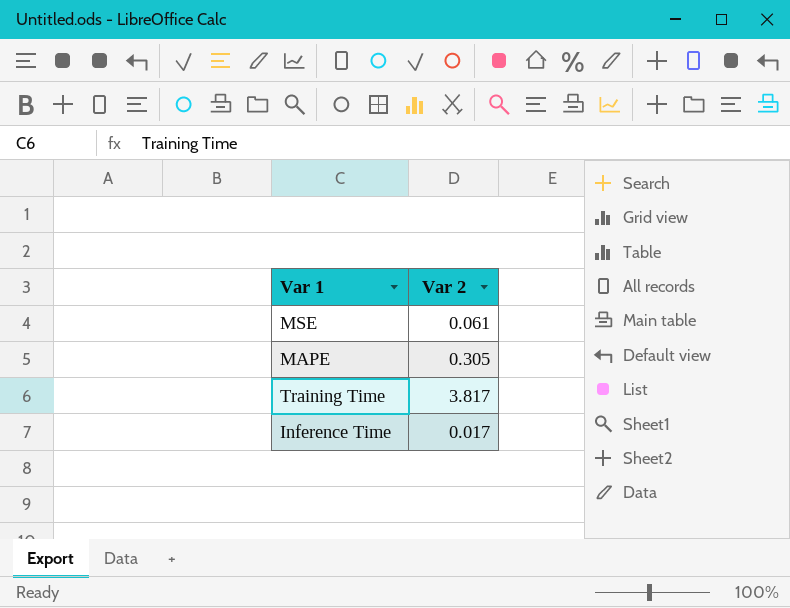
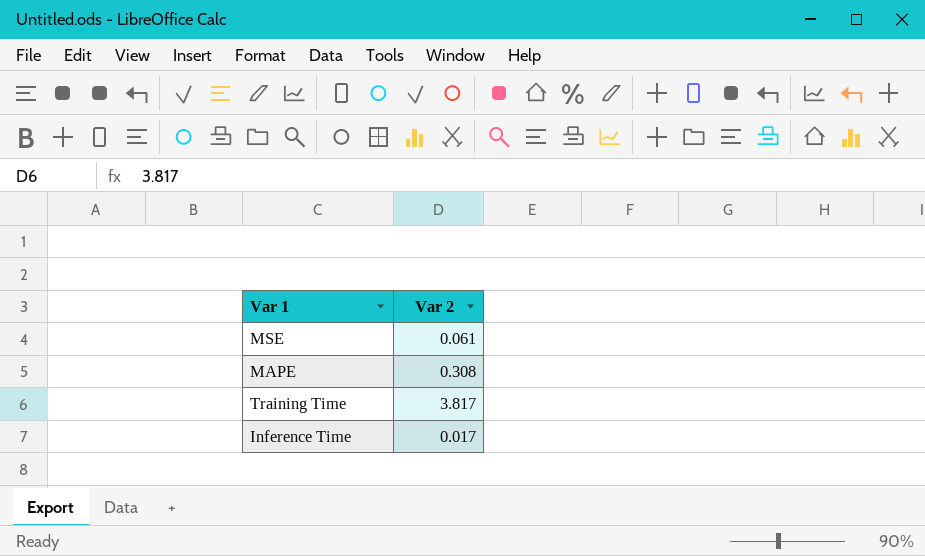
MAPE | Var 2: 0.305 -> 0.308

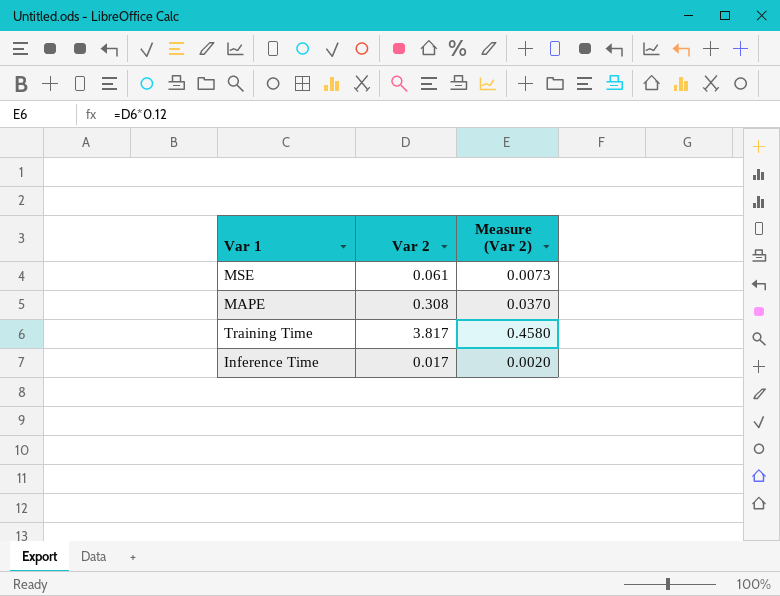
column Measure (Var 2) | formula: none -> [Var 2] * 0.12

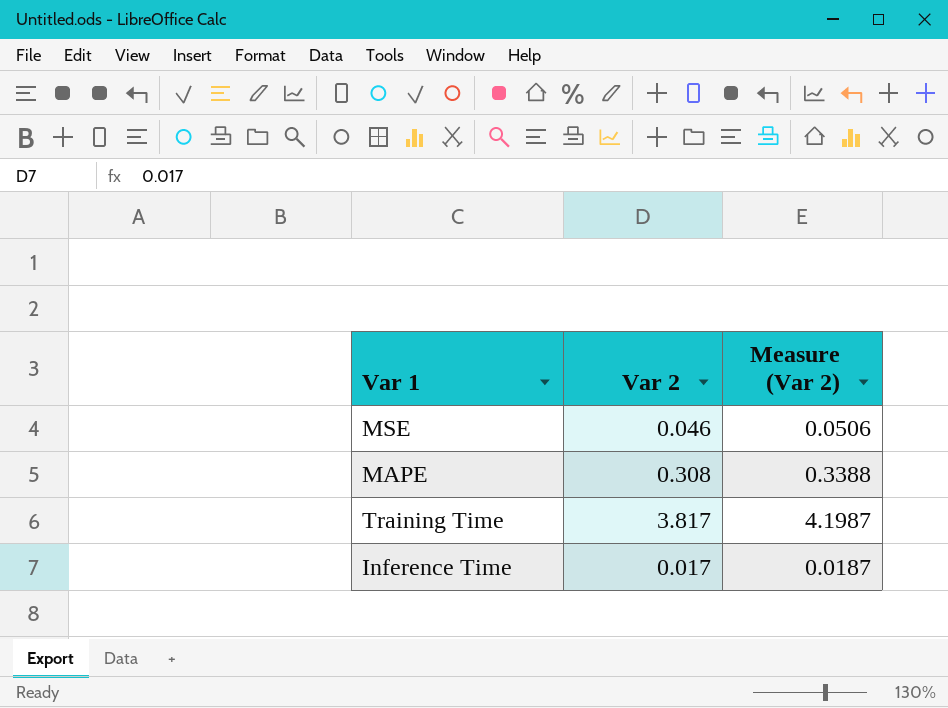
column Measure (Var 2) | formula: [Var 2] * 0.12 -> [Var 2] * 1.1
MSE | Var 2: 0.061 -> 0.046

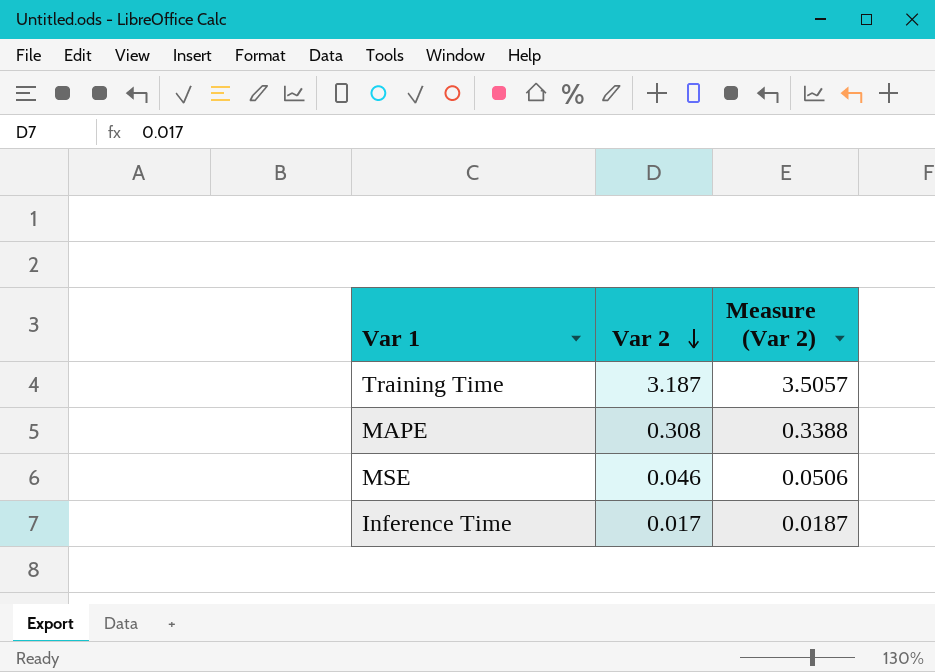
row order: none -> Var 2 descending
Training Time | Var 2: 3.817 -> 3.187
Training Time | Measure (Var 2): 4.1987 -> 3.5057

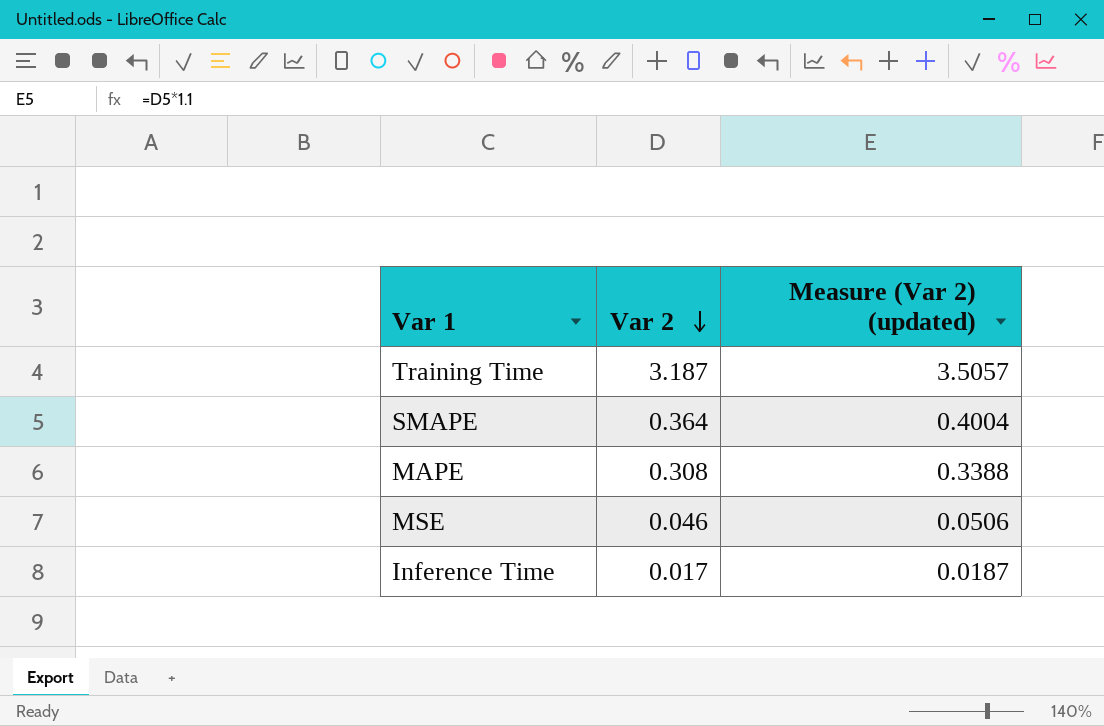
column name: Measure (Var 2) -> Measure (Var 2) (updated)
row SMAPE: none -> 0.364 | 0.4004

